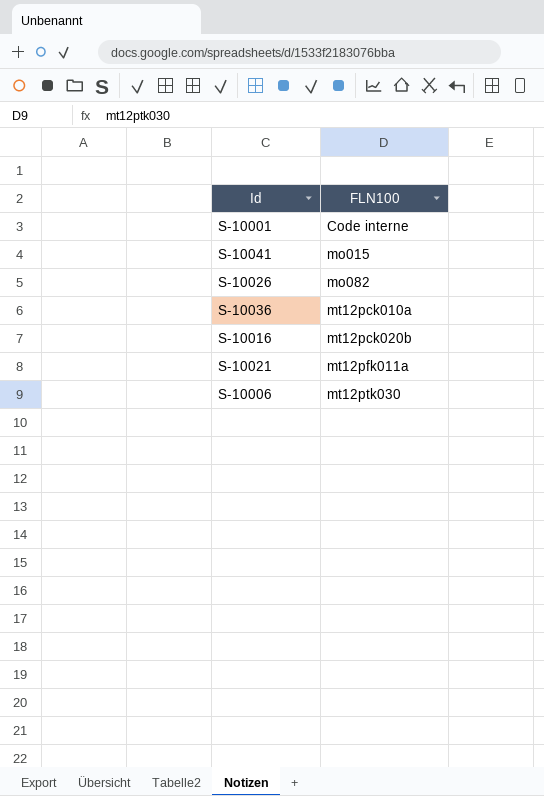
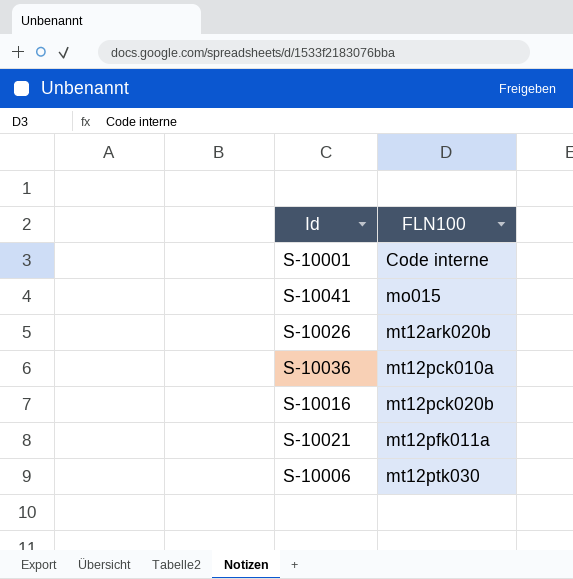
S-10026 | FLN100: mo082 -> mt12ark020b

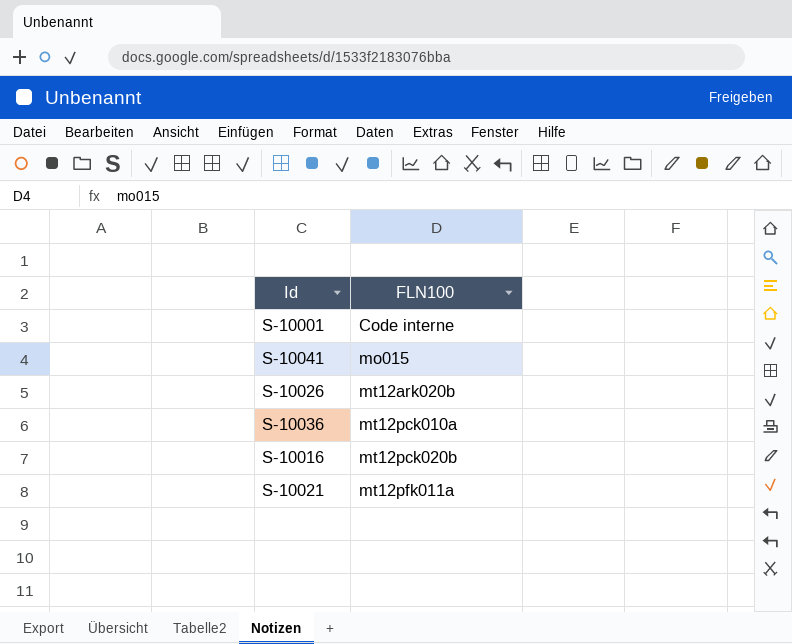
row S-10006: mt12ptk030 -> none

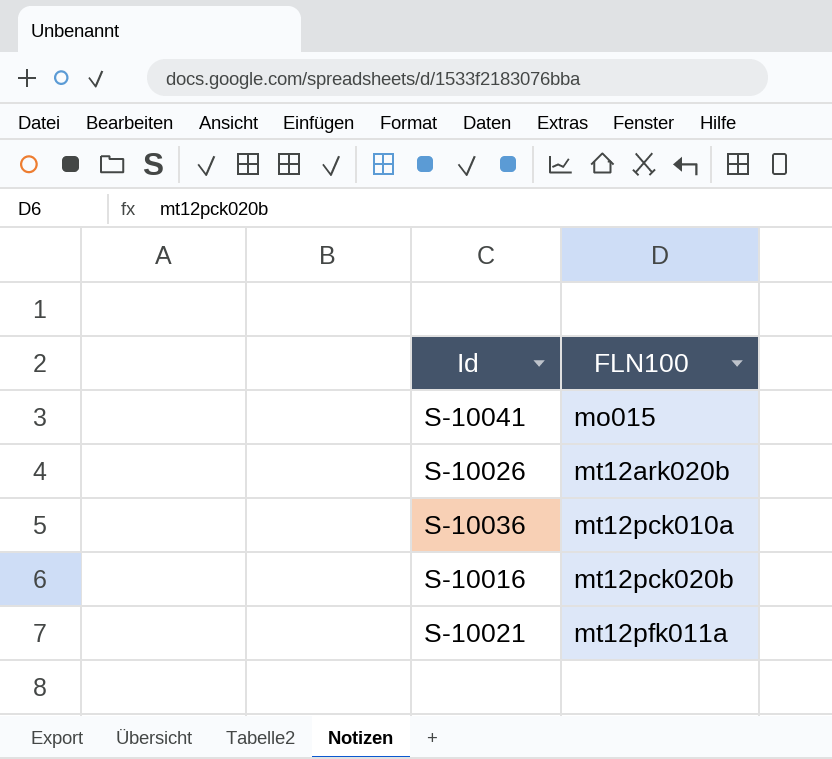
row S-10001: Code interne -> none

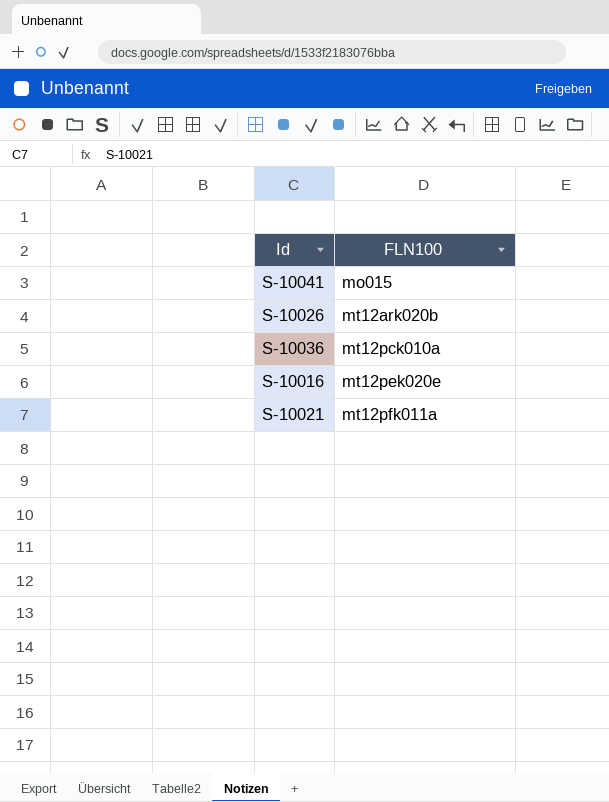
S-10016 | FLN100: mt12pck020b -> mt12pek020e

